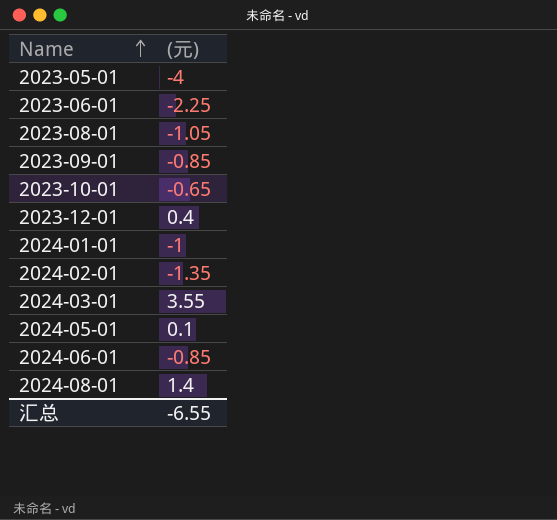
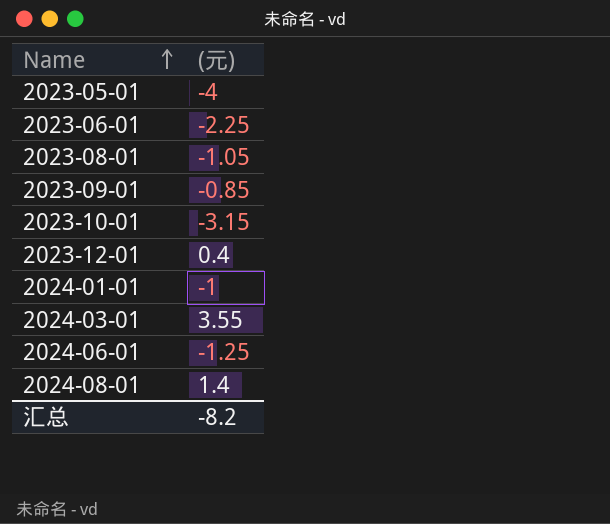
row 2024-02-01: -1.35 -> none
row 2024-05-01: 0.1 -> none
2023-10-01 | (元): -0.65 -> -3.15
2024-06-01 | (元): -0.85 -> -1.25
汇总 | (元): -6.55 -> -8.2

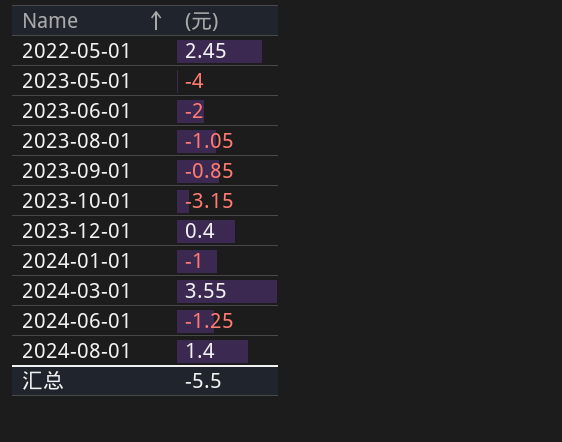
row 2022-05-01: none -> 2.45
2023-06-01 | (元): -2.25 -> -2
汇总 | (元): -8.2 -> -5.5

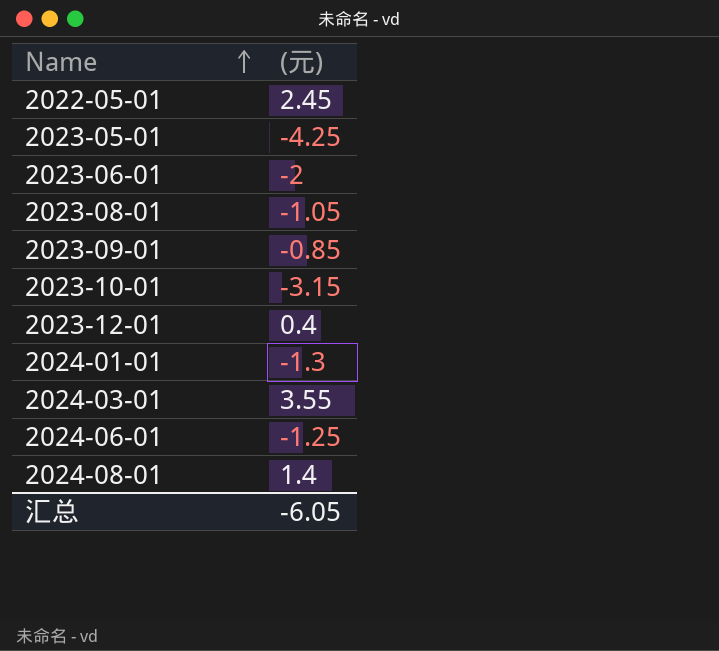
2023-05-01 | (元): -4 -> -4.25
2024-01-01 | (元): -1 -> -1.3
汇总 | (元): -5.5 -> -6.05

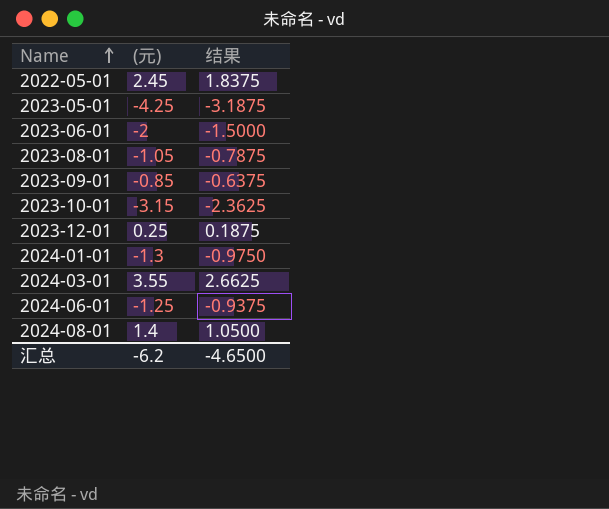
column 结果 | formula: none -> [(元)] * 0.75
2023-12-01 | (元): 0.4 -> 0.25
汇总 | (元): -6.05 -> -6.2

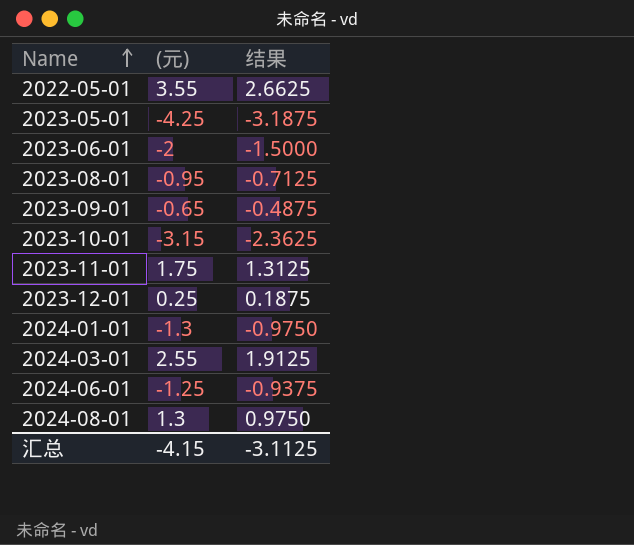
2022-05-01 | (元): 2.45 -> 3.55
2022-05-01 | 结果: 1.8375 -> 2.6625
2023-08-01 | (元): -1.05 -> -0.95
2023-08-01 | 结果: -0.7875 -> -0.7125
2023-09-01 | (元): -0.85 -> -0.65
2023-09-01 | 结果: -0.6375 -> -0.4875
row 2023-11-01: none -> 1.75 | 1.3125
2024-03-01 | (元): 3.55 -> 2.55
2024-03-01 | 结果: 2.6625 -> 1.9125
2024-08-01 | (元): 1.4 -> 1.3
2024-08-01 | 结果: 1.0500 -> 0.9750
汇总 | (元): -6.2 -> -4.15
汇总 | 结果: -4.6500 -> -3.1125

